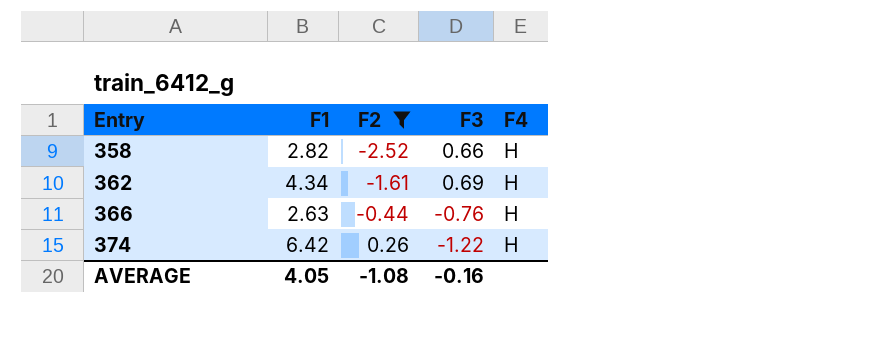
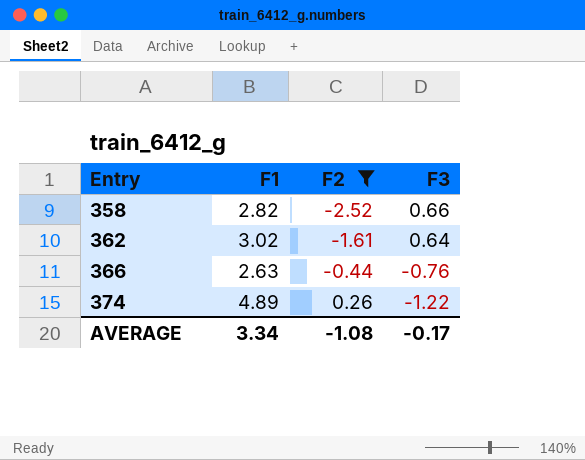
column F4 | position: 5 -> none
362 | F1: 4.34 -> 3.02
362 | F3: 0.69 -> 0.64
374 | F1: 6.42 -> 4.89
AVERAGE | F1: 4.05 -> 3.34
AVERAGE | F3: -0.16 -> -0.17

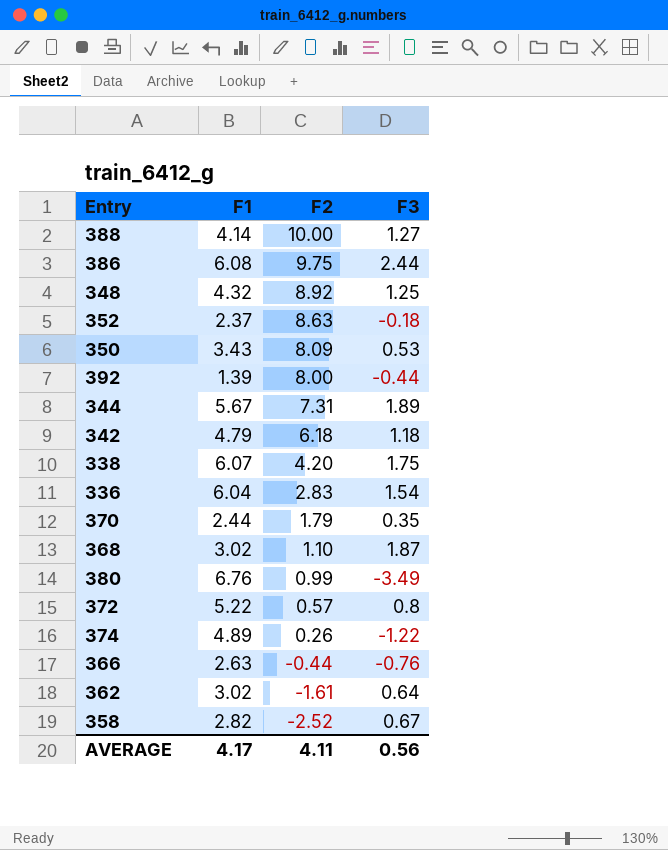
filter: F2 <= 0.26 -> none
row order: Entry ascending -> F2 descending
358 | F3: 0.66 -> 0.67
AVERAGE | F1: 3.34 -> 4.17
AVERAGE | F2: -1.08 -> 4.11
AVERAGE | F3: -0.17 -> 0.56

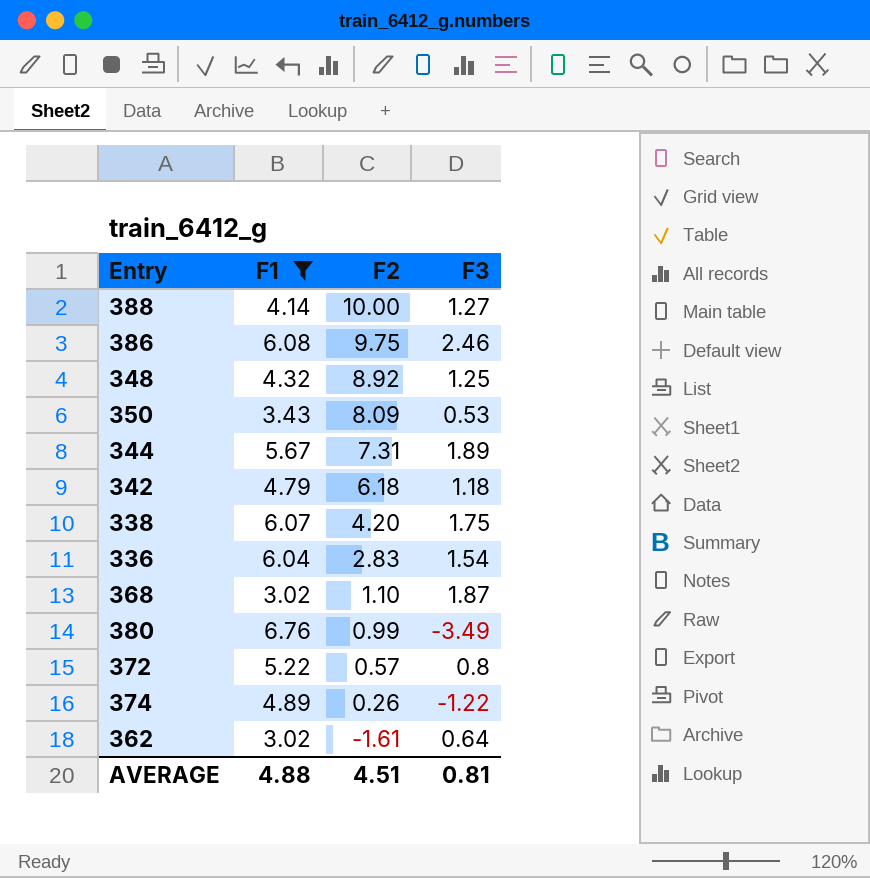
filter: none -> F1 >= 3.02
386 | F3: 2.44 -> 2.46
AVERAGE | F1: 4.17 -> 4.88
AVERAGE | F2: 4.11 -> 4.51
AVERAGE | F3: 0.56 -> 0.81

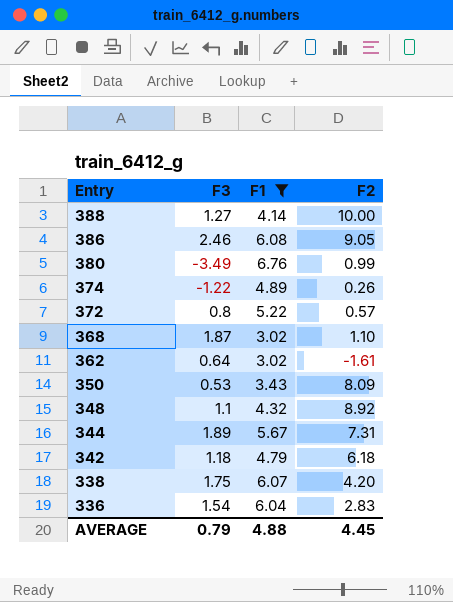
row order: F2 descending -> Entry descending
column F3 | position: 4 -> 2
386 | F2: 9.75 -> 9.05
348 | F3: 1.25 -> 1.1
AVERAGE | F3: 0.81 -> 0.79
AVERAGE | F2: 4.51 -> 4.45

